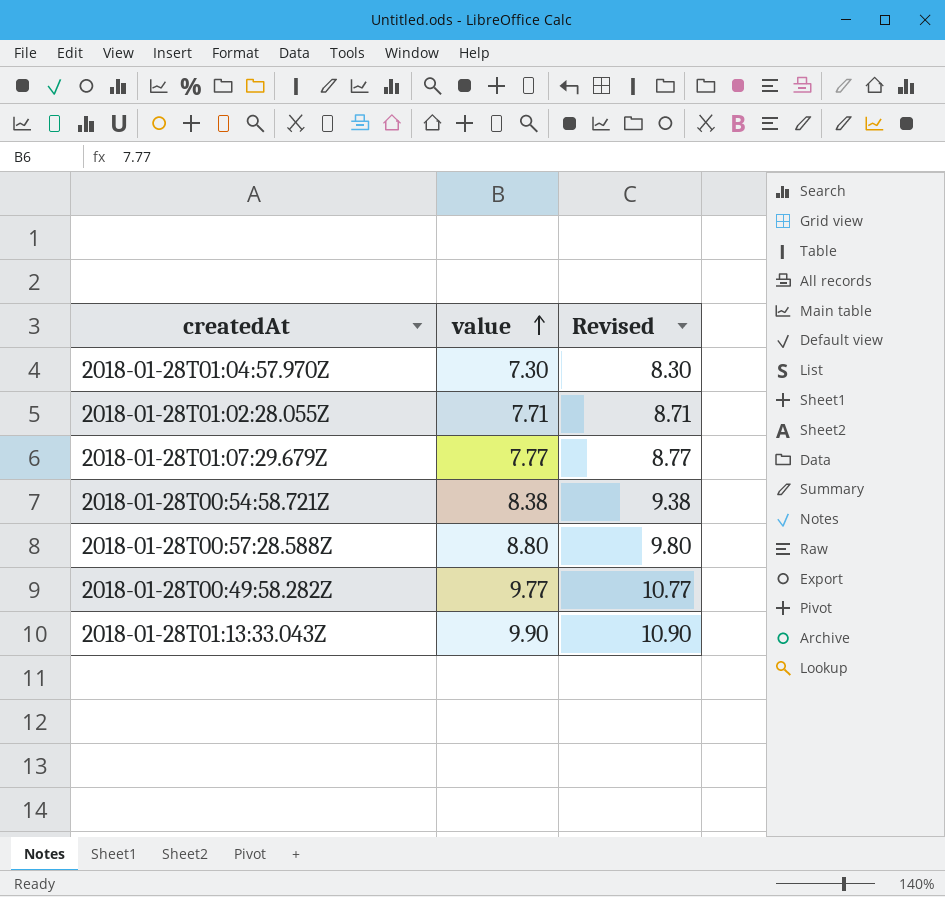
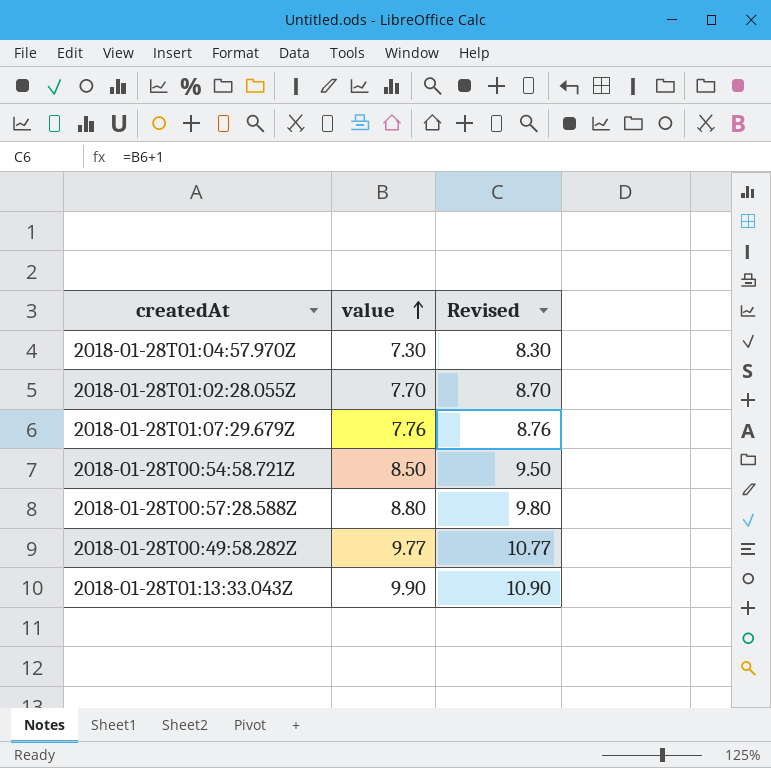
2018-01-28T01:02:28.055Z | value: 7.71 -> 7.70
2018-01-28T01:02:28.055Z | Revised: 8.71 -> 8.70
2018-01-28T01:07:29.679Z | value: 7.77 -> 7.76
2018-01-28T01:07:29.679Z | Revised: 8.77 -> 8.76
2018-01-28T00:54:58.721Z | value: 8.38 -> 8.50
2018-01-28T00:54:58.721Z | Revised: 9.38 -> 9.50

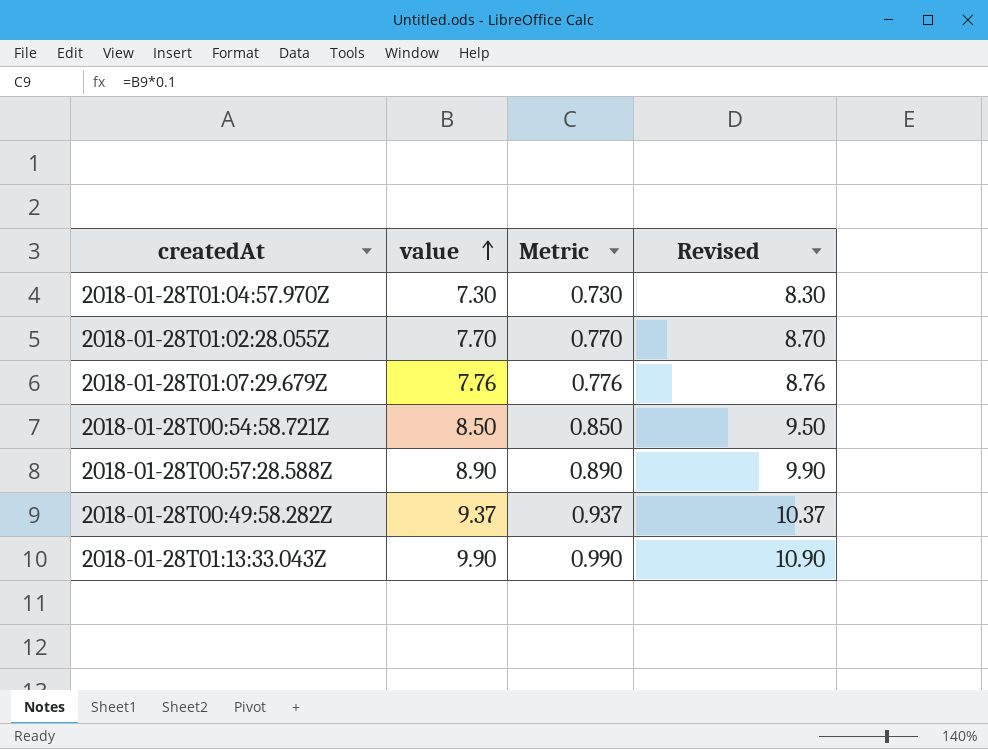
column Metric | formula: none -> [value] * 0.1
2018-01-28T00:57:28.588Z | value: 8.80 -> 8.90
2018-01-28T00:57:28.588Z | Revised: 9.80 -> 9.90
2018-01-28T00:49:58.282Z | value: 9.77 -> 9.37
2018-01-28T00:49:58.282Z | Revised: 10.77 -> 10.37

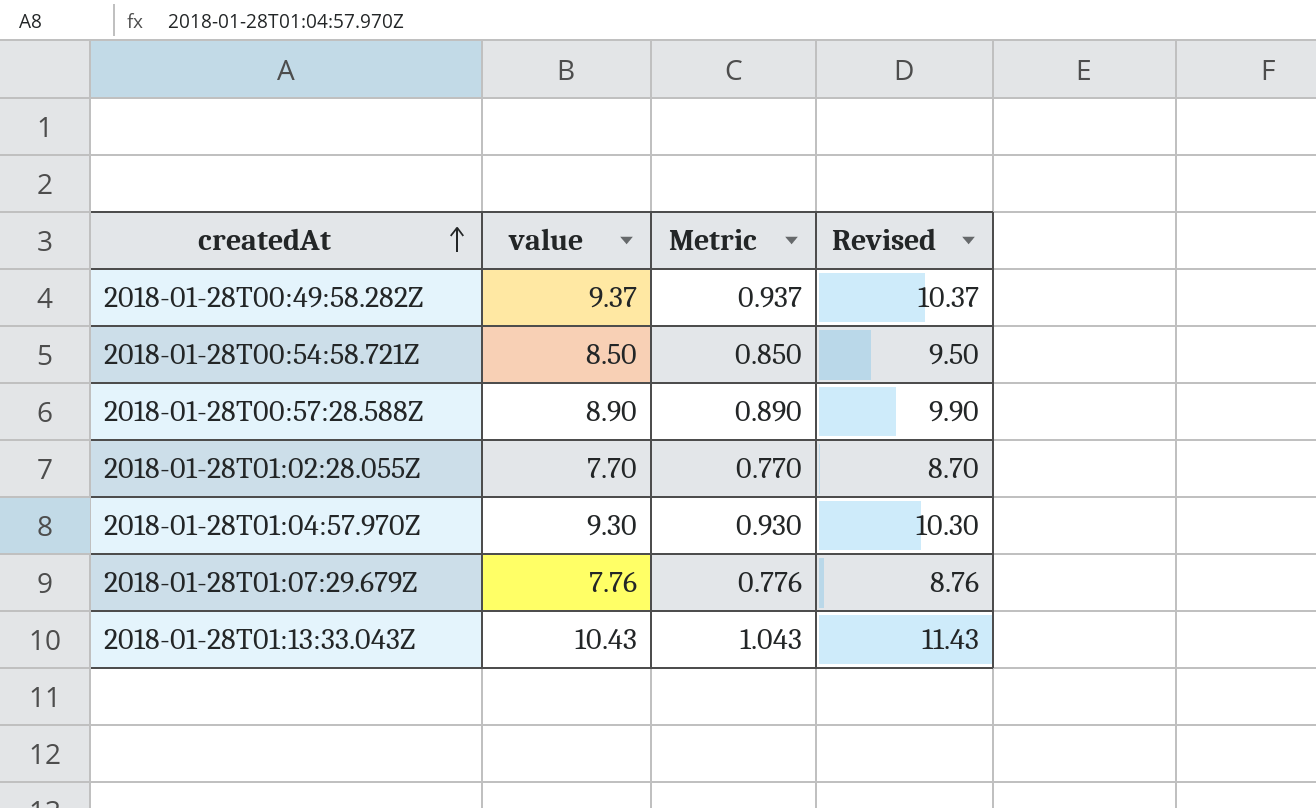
row order: value ascending -> createdAt ascending
2018-01-28T01:04:57.970Z | value: 7.30 -> 9.30
2018-01-28T01:04:57.970Z | Metric: 0.730 -> 0.930
2018-01-28T01:04:57.970Z | Revised: 8.30 -> 10.30
2018-01-28T01:13:33.043Z | value: 9.90 -> 10.43
2018-01-28T01:13:33.043Z | Metric: 0.990 -> 1.043
2018-01-28T01:13:33.043Z | Revised: 10.90 -> 11.43

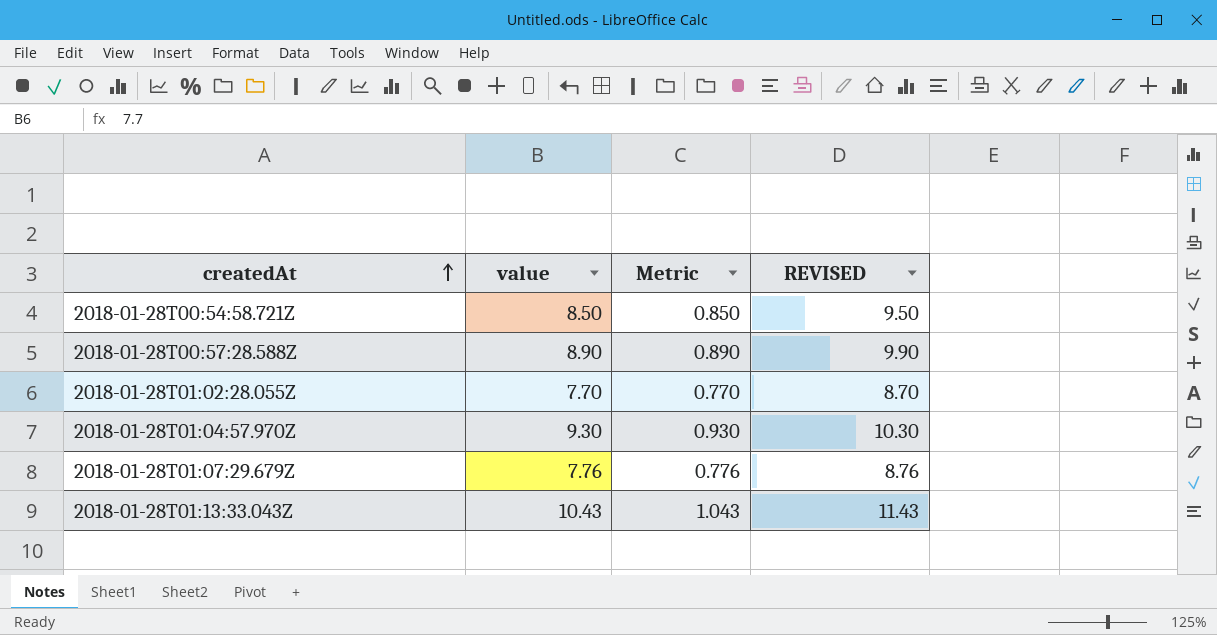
column name: Revised -> REVISED
row 2018-01-28T00:49:58.282Z: 9.37 | 0.937 | 10.37 -> none

